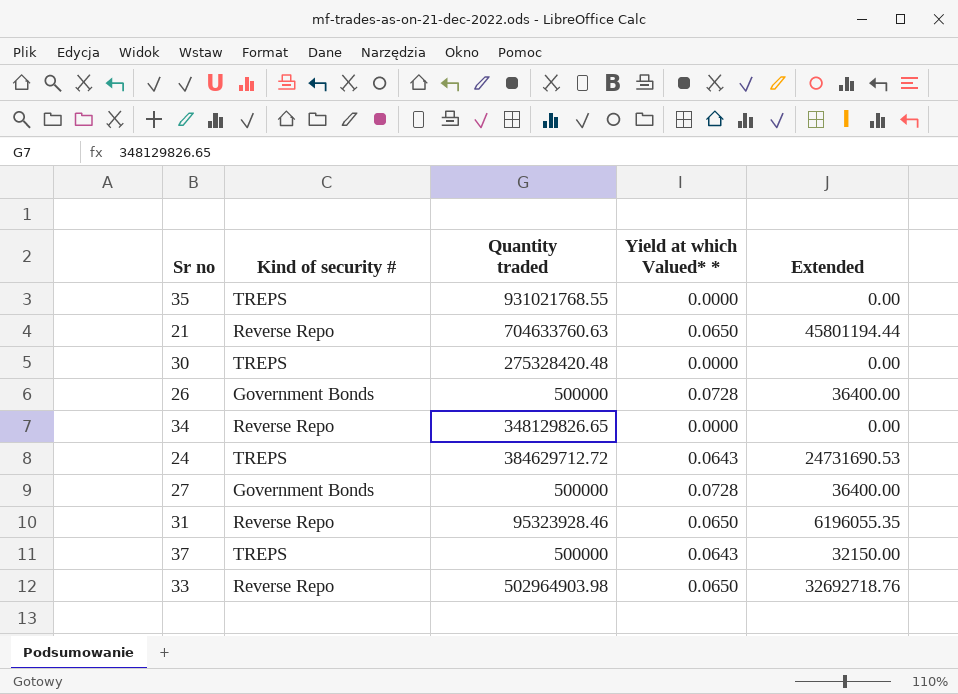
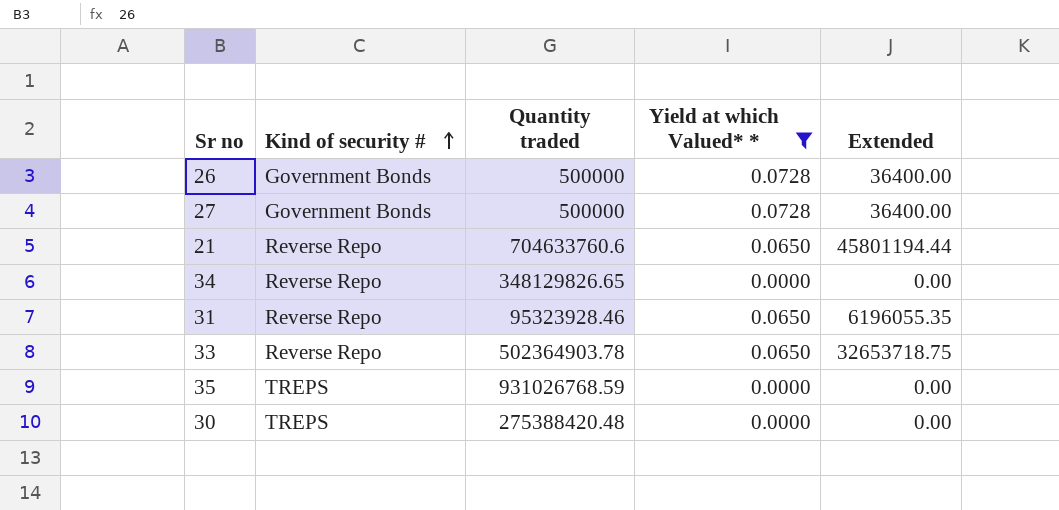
filter: none -> Yield at which Valued* * != 0.0643
row order: none -> Kind of security # ascending
21 | Quantity traded: 704633760.63 -> 704633760.6
33 | Quantity traded: 502964903.98 -> 502364903.78
33 | Extended: 32692718.76 -> 32653718.75
35 | Quantity traded: 931021768.55 -> 931026768.59
30 | Quantity traded: 275328420.48 -> 275388420.48

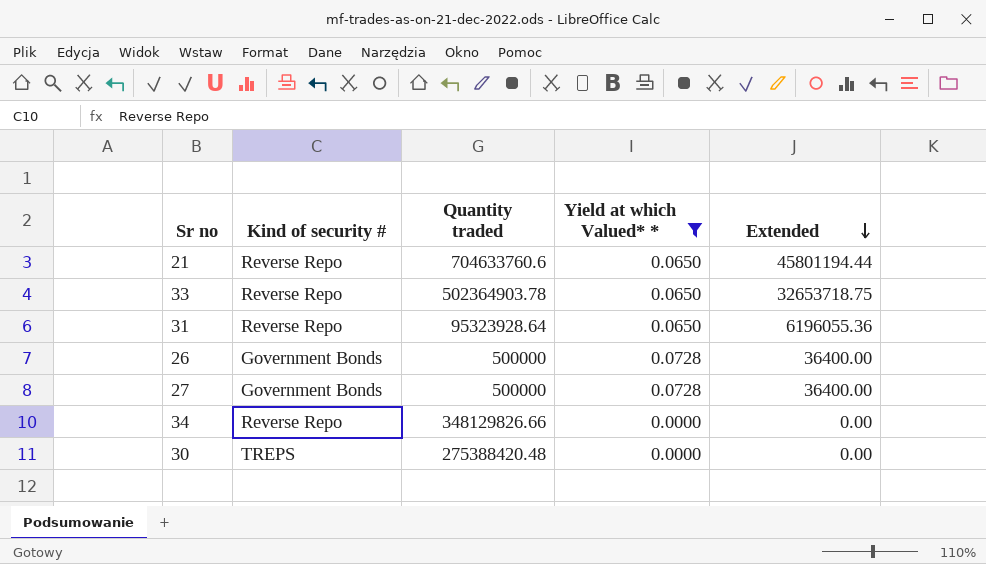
row order: Kind of security # ascending -> Extended descending
row 35: TREPS | 931026768.59 | 0.0000 | 0.00 -> none
31 | Quantity traded: 95323928.46 -> 95323928.64
31 | Extended: 6196055.35 -> 6196055.36
34 | Quantity traded: 348129826.65 -> 348129826.66

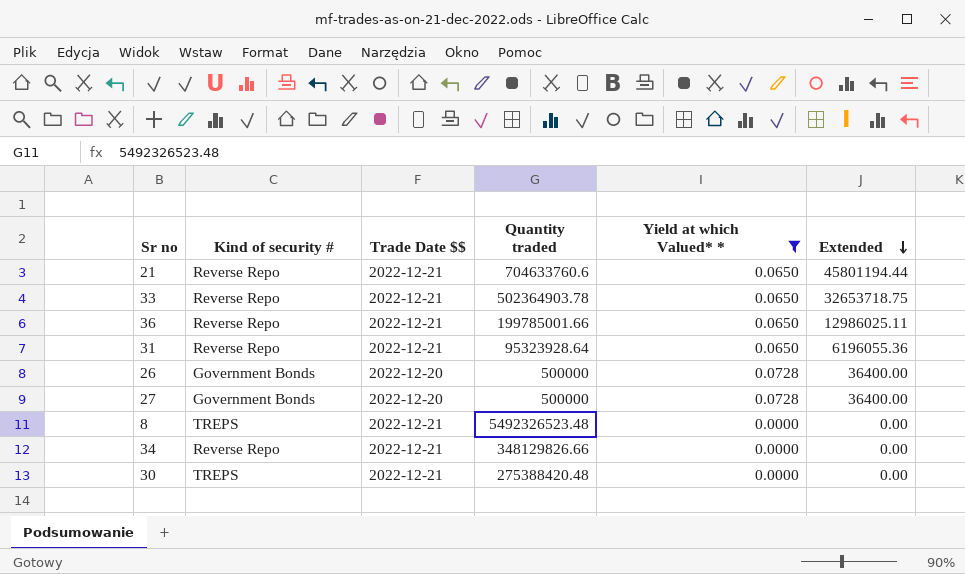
column Trade Date $$ | position: none -> 3
row 36: none -> Reverse Repo | 2022-12-21 | 199785001.66 | 0.0650 | 12986025.11
row 8: none -> TREPS | 2022-12-21 | 5492326523.48 | 0.0000 | 0.00

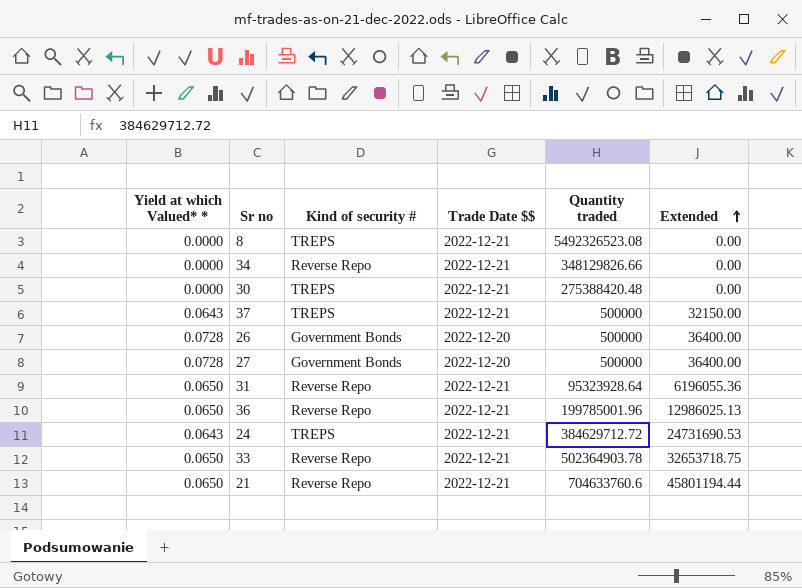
filter: Yield at which Valued* * != 0.0643 -> none
row order: Extended descending -> Extended ascending
column Yield at which Valued* * | position: 5 -> 1
8 | Quantity traded: 5492326523.48 -> 5492326523.08
36 | Quantity traded: 199785001.66 -> 199785001.96
36 | Extended: 12986025.11 -> 12986025.13

